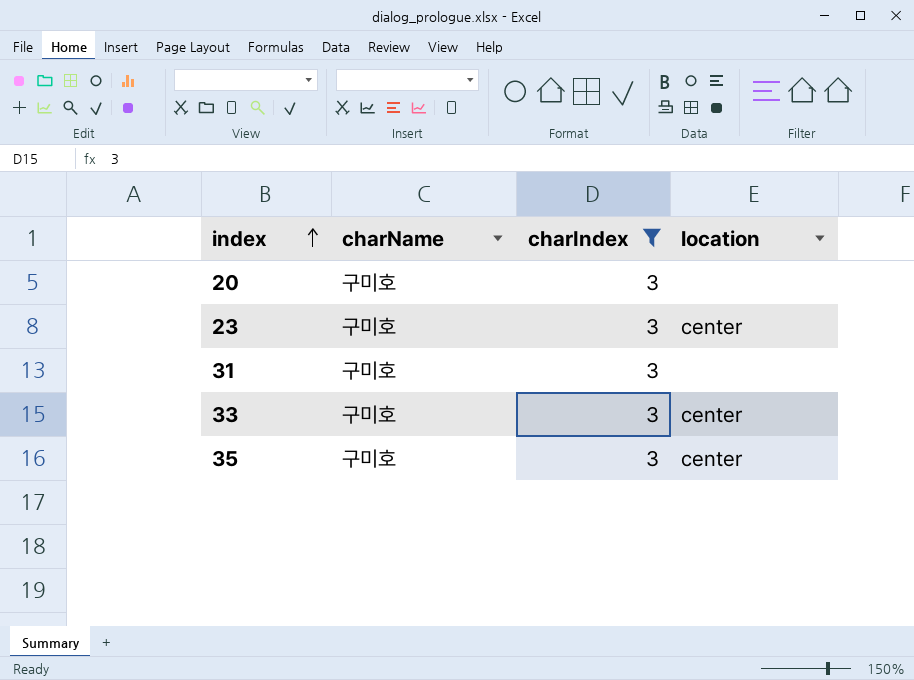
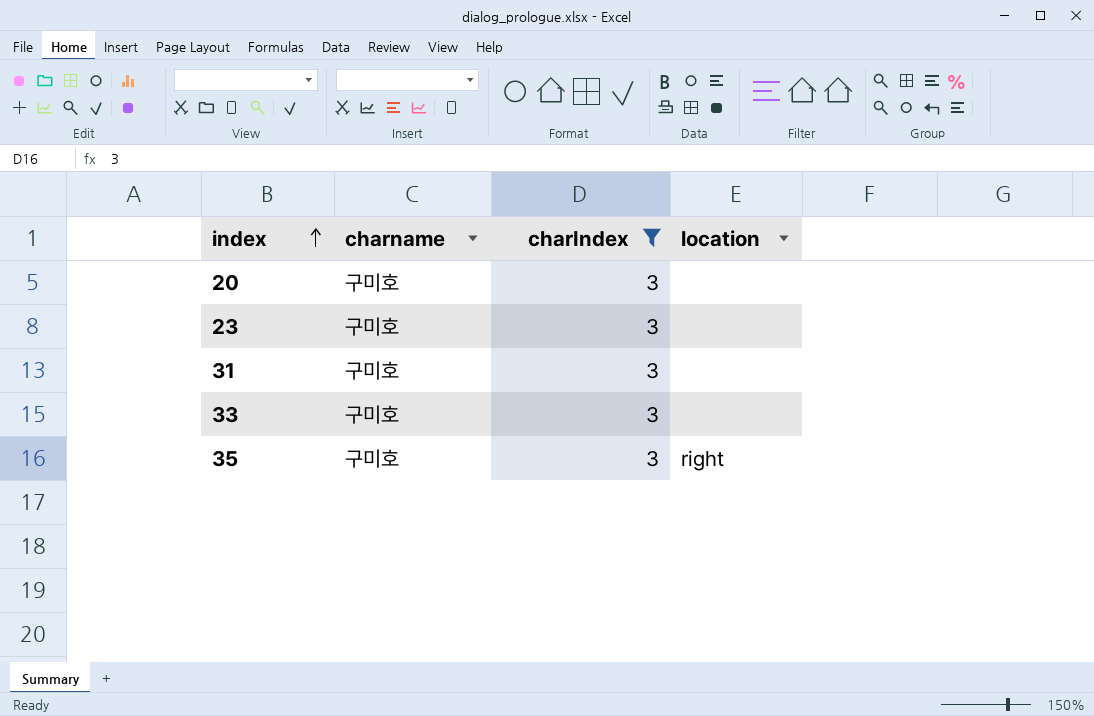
column name: charName -> charname
23 | location: center -> none
33 | location: center -> none
35 | location: center -> right

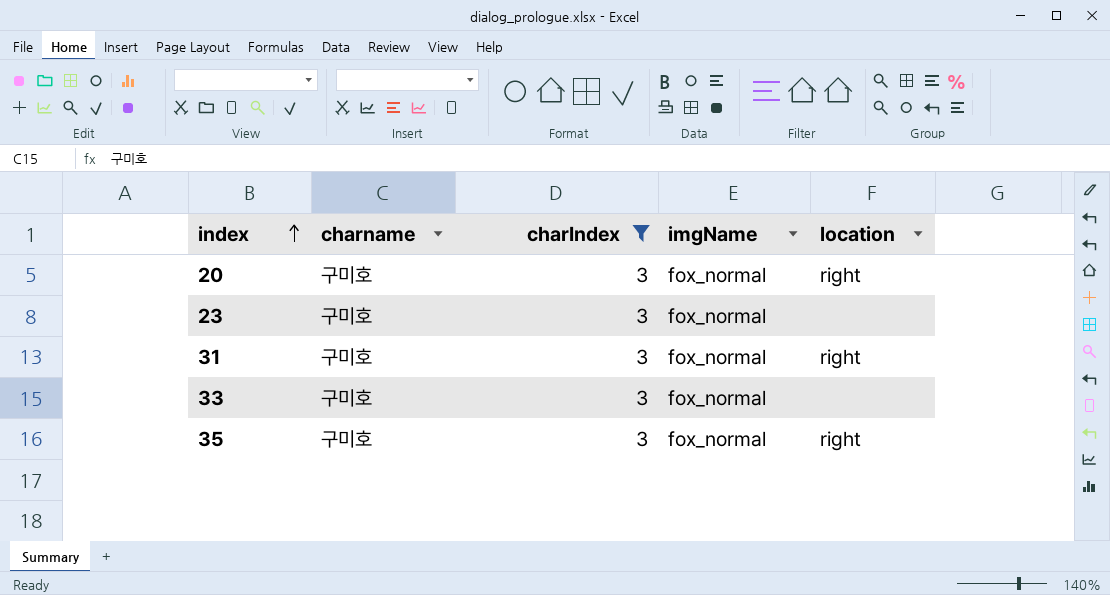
column imgName | position: none -> 4
20 | location: none -> right
31 | location: none -> right

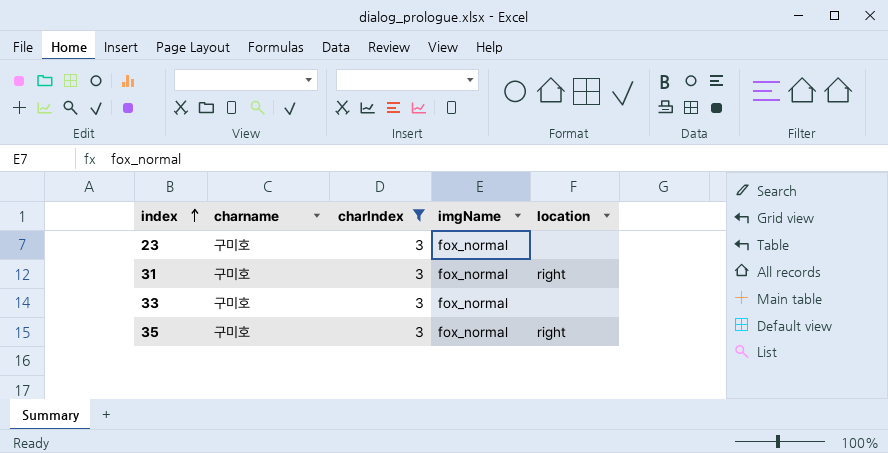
row 20: 구미호 | 3 | fox_normal | right -> none

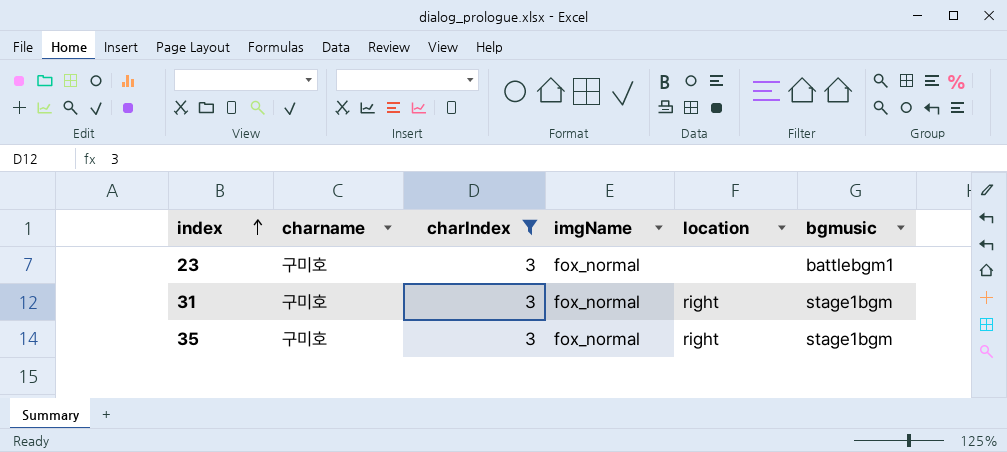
column bgmusic | position: none -> 6
row 33: 구미호 | 3 | fox_normal | none -> none

